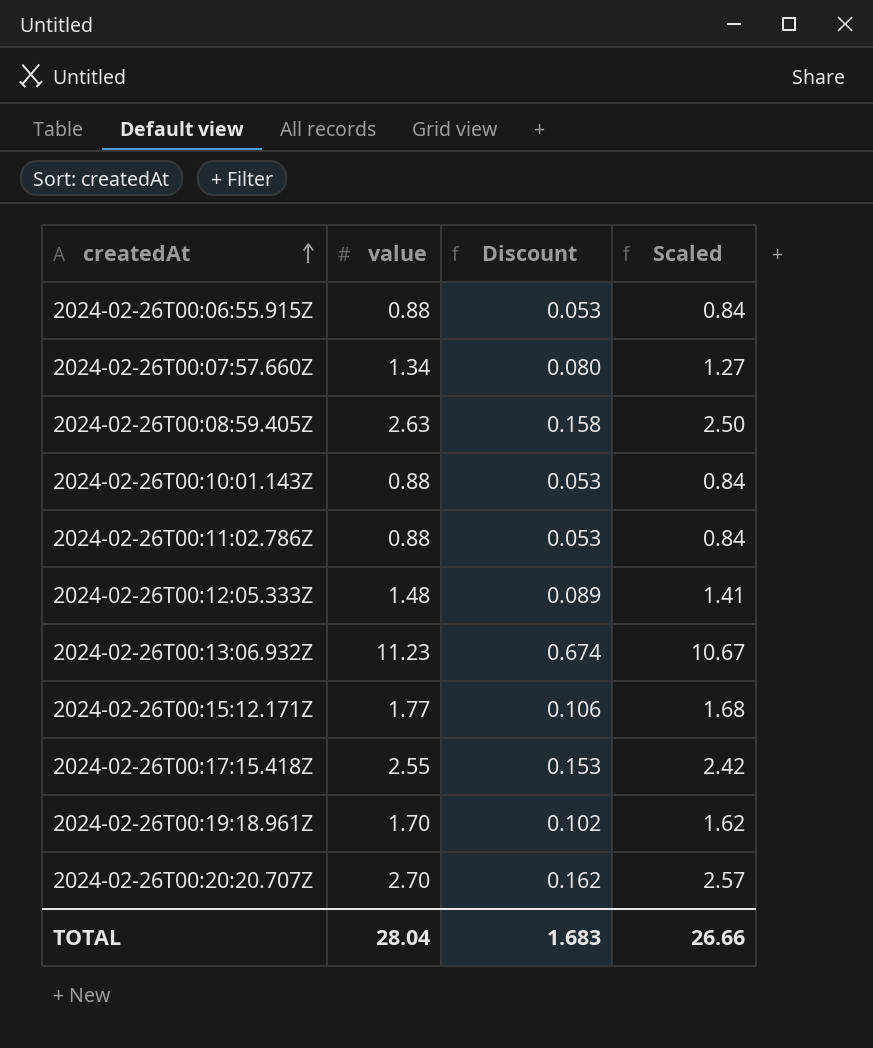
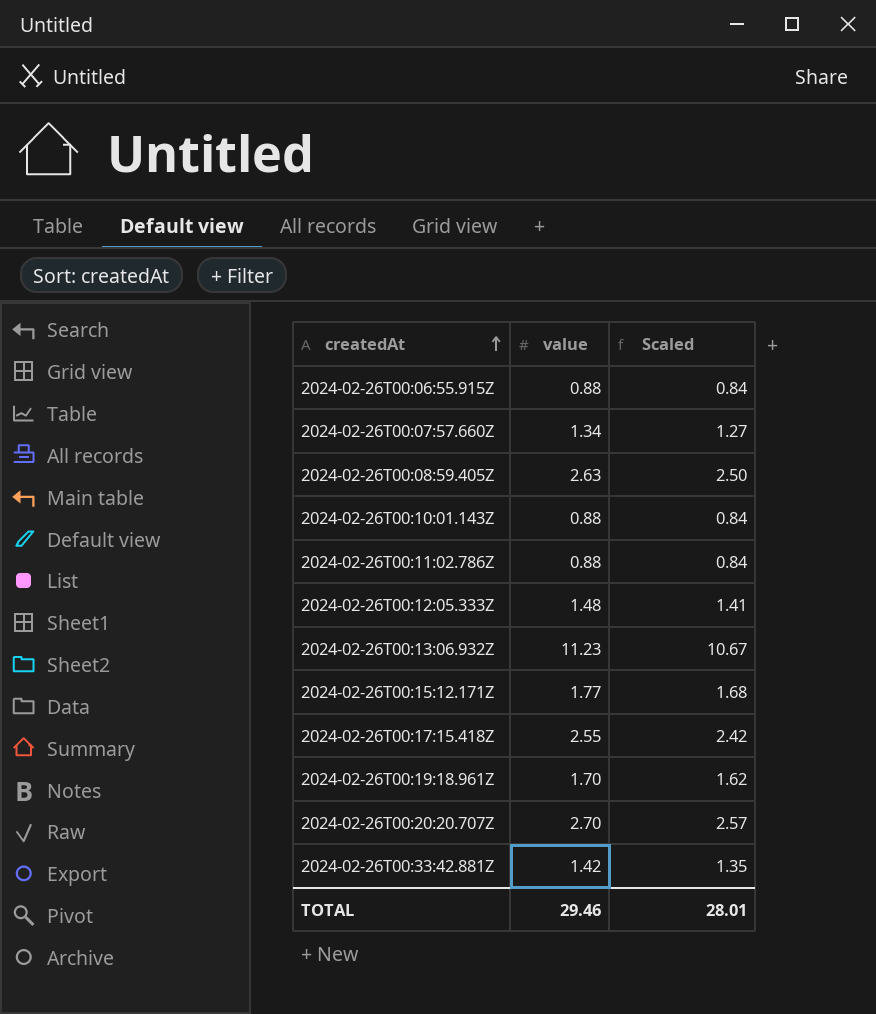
column Discount | formula: [value] * 0.06 -> none
row 2024-02-26T00:33:42.881Z: none -> 1.42 | 1.35
TOTAL | value: 28.04 -> 29.46
TOTAL | Scaled: 26.66 -> 28.01

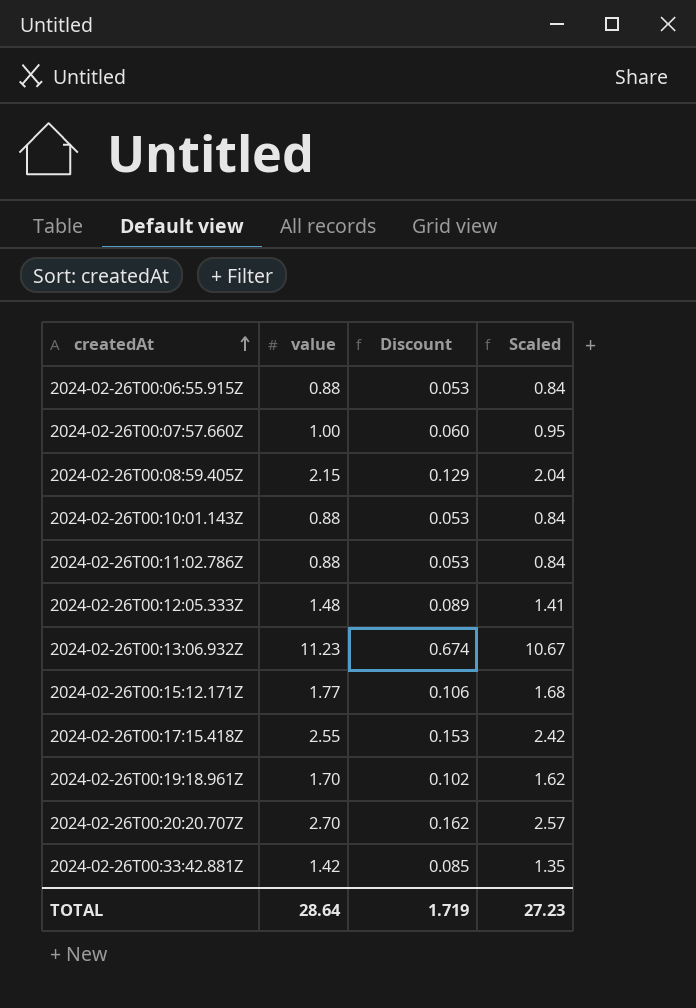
column Discount | formula: none -> [value] * 0.06
2024-02-26T00:07:57.660Z | value: 1.34 -> 1.00
2024-02-26T00:07:57.660Z | Scaled: 1.27 -> 0.95
2024-02-26T00:08:59.405Z | value: 2.63 -> 2.15
2024-02-26T00:08:59.405Z | Scaled: 2.50 -> 2.04
TOTAL | value: 29.46 -> 28.64
TOTAL | Scaled: 28.01 -> 27.23

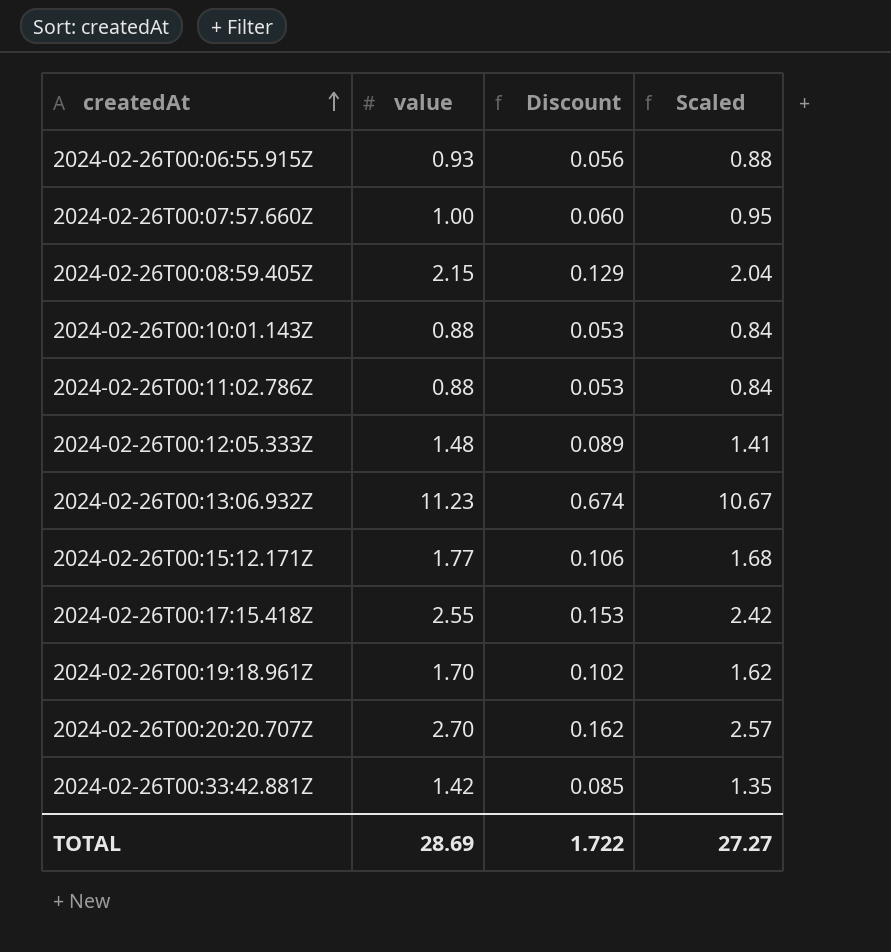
2024-02-26T00:06:55.915Z | value: 0.88 -> 0.93
2024-02-26T00:06:55.915Z | Discount: 0.053 -> 0.056
2024-02-26T00:06:55.915Z | Scaled: 0.84 -> 0.88
TOTAL | value: 28.64 -> 28.69
TOTAL | Discount: 1.719 -> 1.722
TOTAL | Scaled: 27.23 -> 27.27

